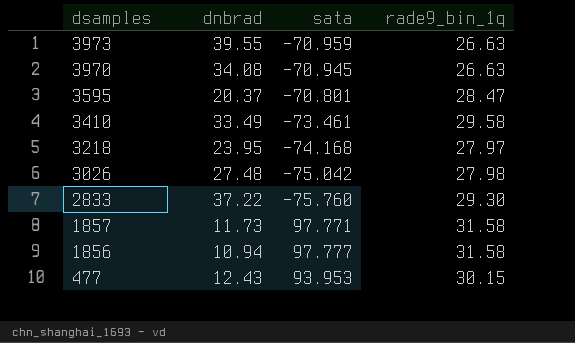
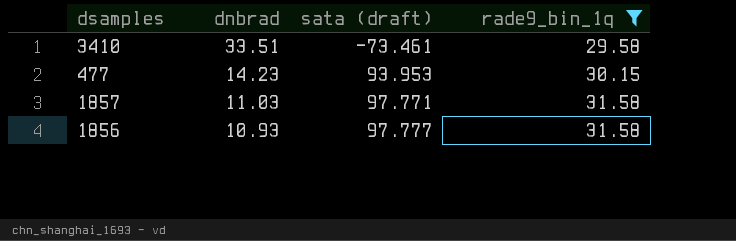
filter: none -> rade9_bin_1q >= 29.58
row order: dsamples descending -> dnbrad descending
column name: sata -> sata (draft)
3410 | dnbrad: 33.49 -> 33.51
477 | dnbrad: 12.43 -> 14.23
1857 | dnbrad: 11.73 -> 11.03
1856 | dnbrad: 10.94 -> 10.93

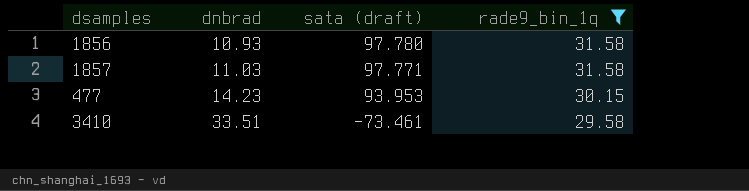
row order: dnbrad descending -> dnbrad ascending
1856 | sata (draft): 97.777 -> 97.780

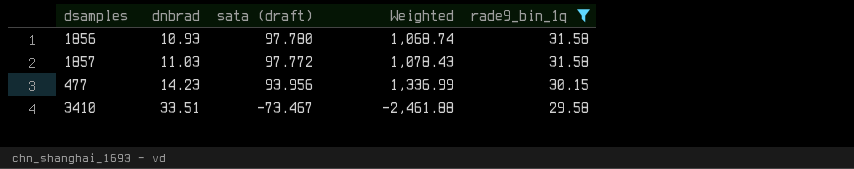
column Weighted | formula: none -> [dnbrad] * [sata (draft)]
1857 | sata (draft): 97.771 -> 97.772
477 | sata (draft): 93.953 -> 93.956
3410 | sata (draft): -73.461 -> -73.467

